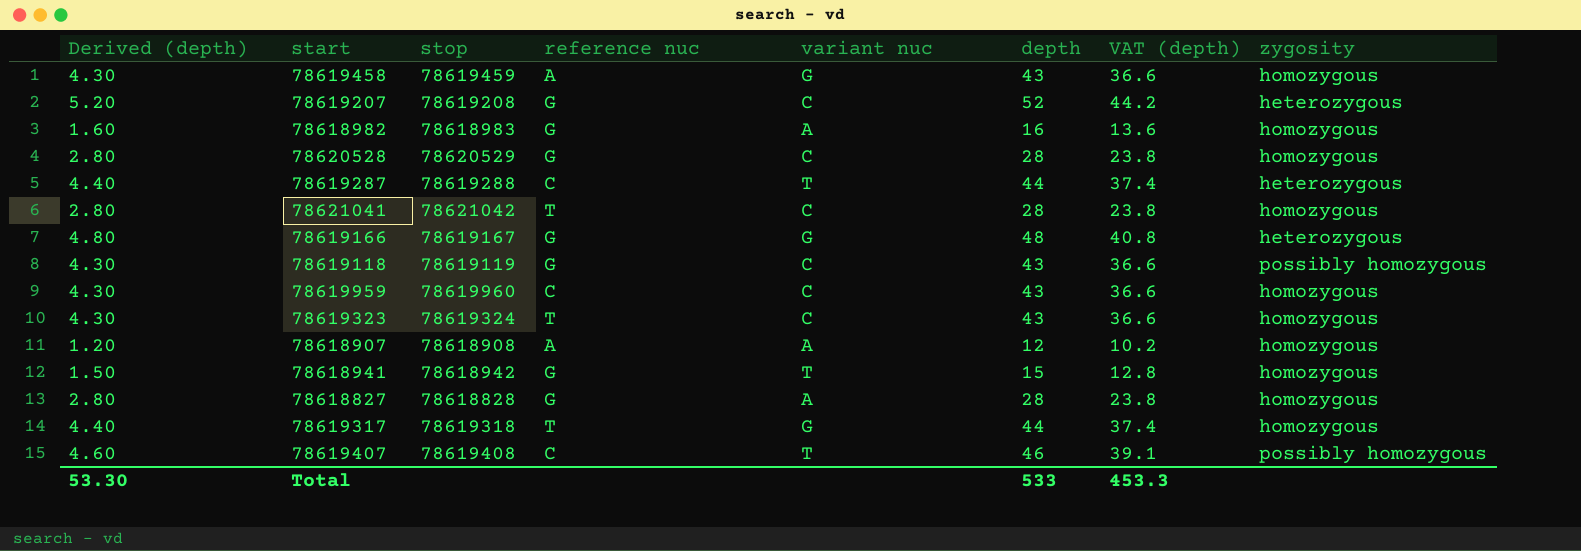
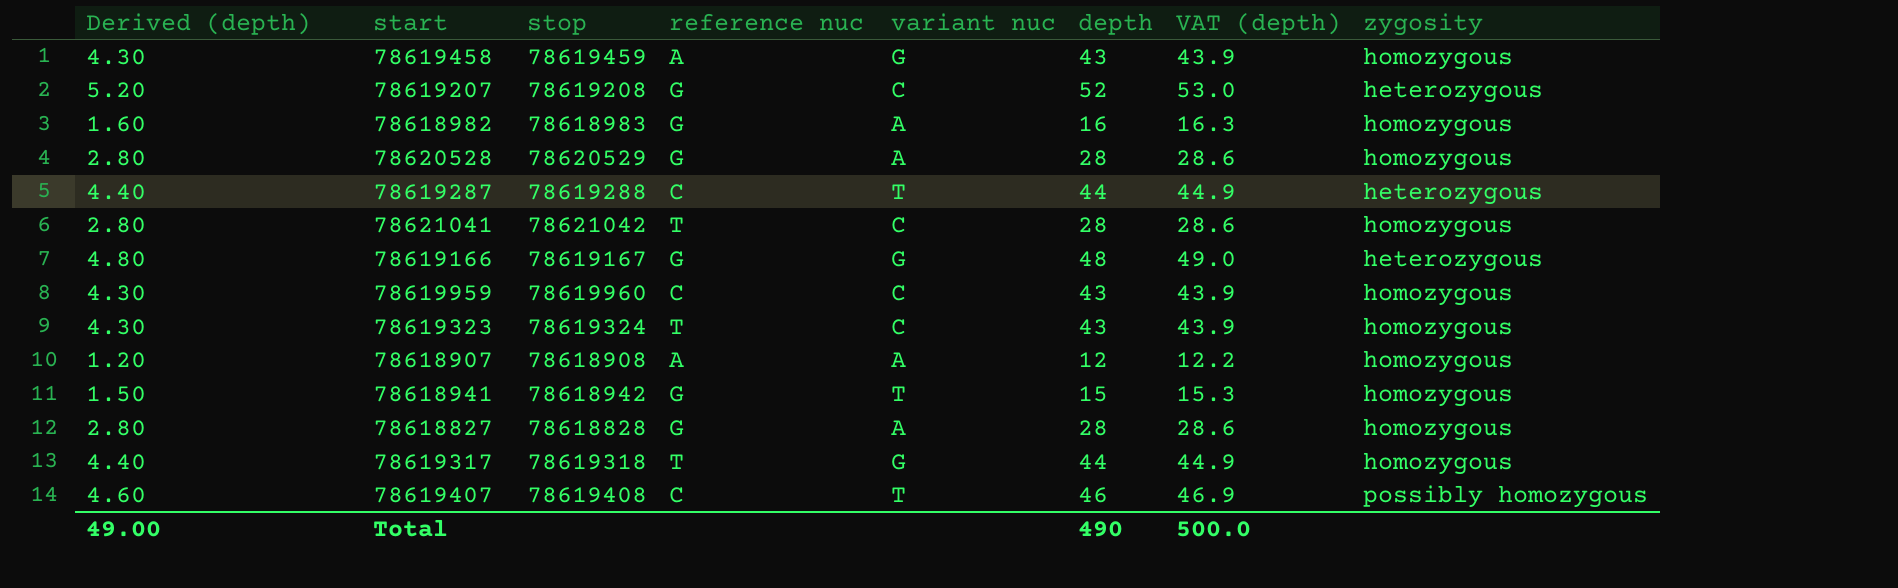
column VAT (depth) | formula: [depth] * 0.85 -> [depth] * 1.02
row 78619118: 4.30 | 78619119 | G | C | 43 | 36.6 | possibly homozygous -> none
78620528 | variant nuc: C -> A
Total | Derived (depth): 53.30 -> 49.00
Total | depth: 533 -> 490
Total | VAT (depth): 453.3 -> 500.0

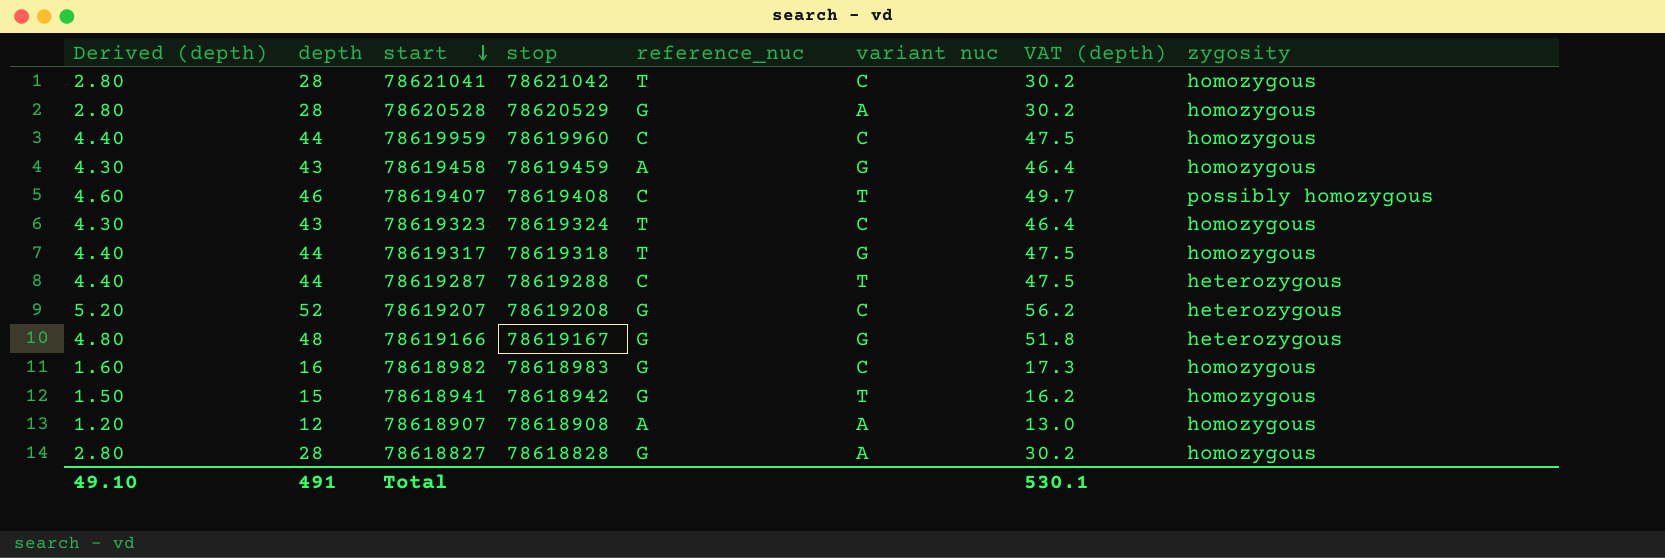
row order: none -> start descending
column depth | position: 6 -> 2
column name: reference nuc -> reference_nuc
column VAT (depth) | formula: [depth] * 1.02 -> [depth] * 1.08
78619959 | Derived (depth): 4.30 -> 4.40
78619959 | depth: 43 -> 44
78618982 | variant nuc: A -> C
Total | Derived (depth): 49.00 -> 49.10
Total | depth: 490 -> 491
Total | VAT (depth): 500.0 -> 530.1

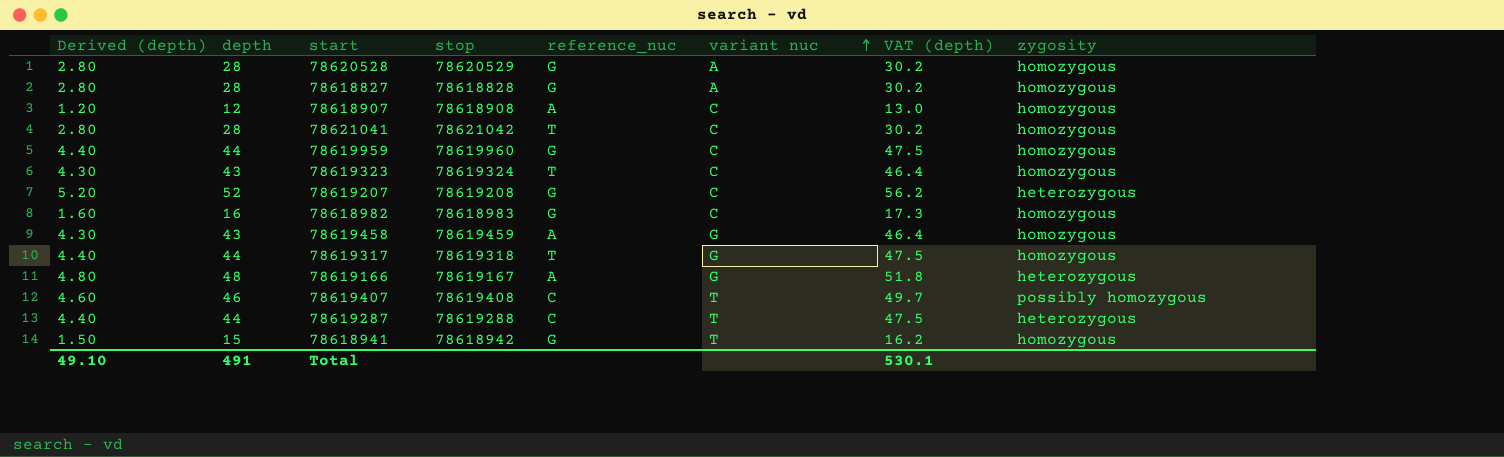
row order: start descending -> variant nuc ascending
78618907 | variant nuc: A -> C
78619959 | reference_nuc: C -> G
78619166 | reference_nuc: G -> A

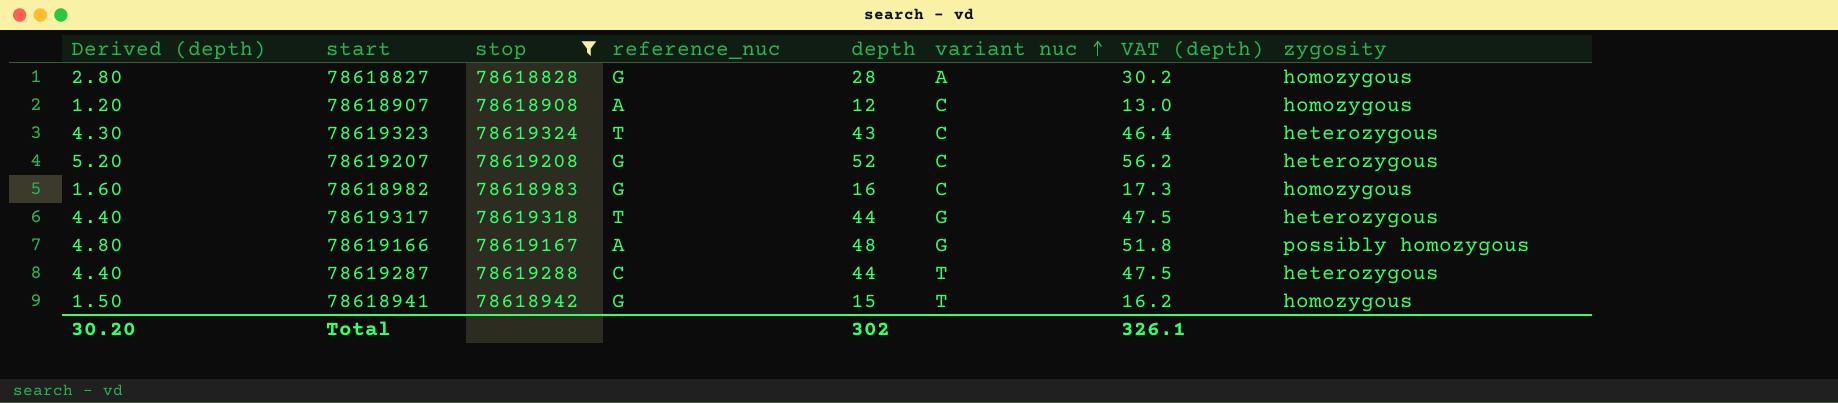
filter: none -> stop <= 78619324
column depth | position: 2 -> 5
78619323 | zygosity: homozygous -> heterozygous
78619317 | zygosity: homozygous -> heterozygous
78619166 | zygosity: heterozygous -> possibly homozygous
Total | Derived (depth): 49.10 -> 30.20
Total | depth: 491 -> 302
Total | VAT (depth): 530.1 -> 326.1

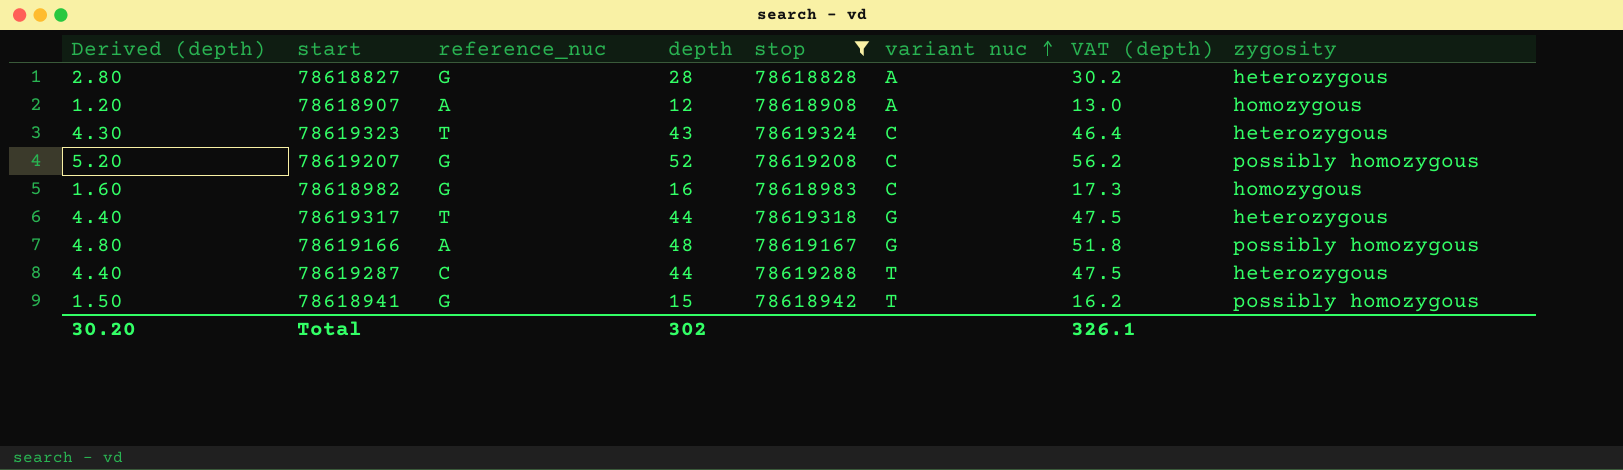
column stop | position: 3 -> 5
78618827 | zygosity: homozygous -> heterozygous
78618907 | variant nuc: C -> A
78619207 | zygosity: heterozygous -> possibly homozygous
78618941 | zygosity: homozygous -> possibly homozygous

